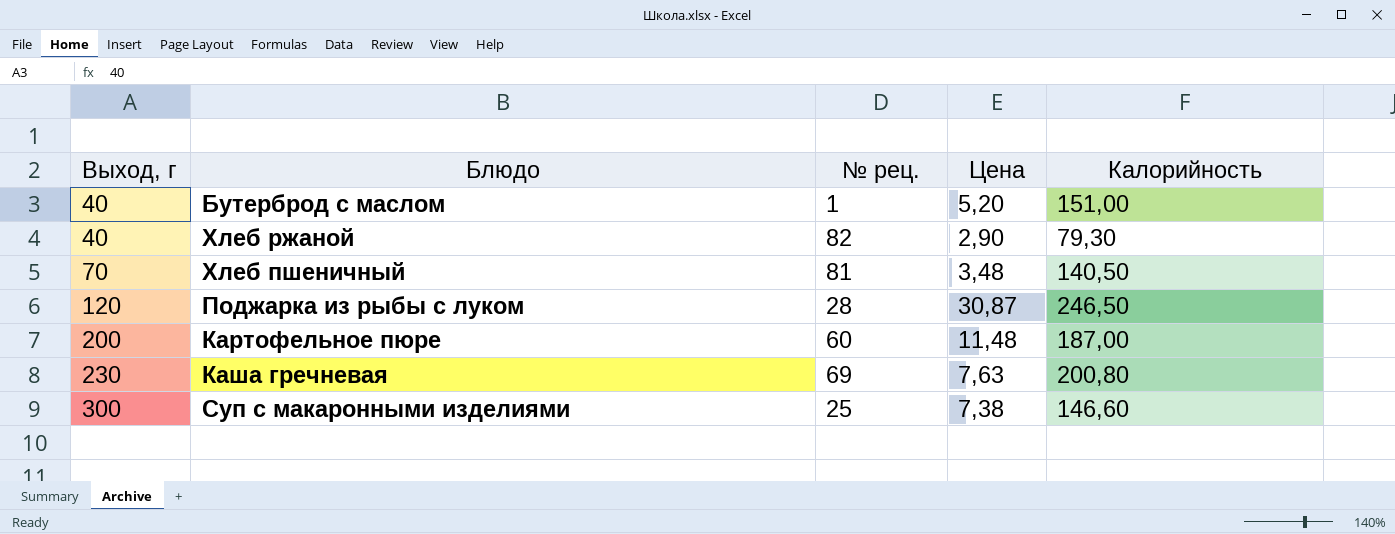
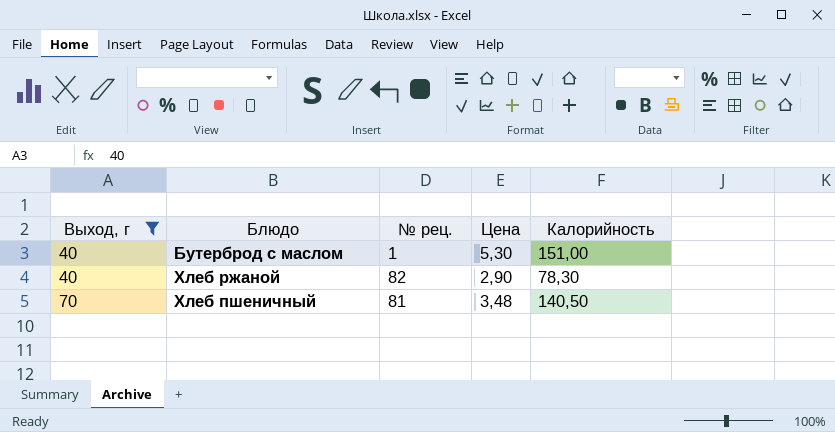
filter: none -> Выход, г <= 70
Бутерброд с маслом | Цена: 5,20 -> 5,30
Хлеб ржаной | Калорийность: 79,30 -> 78,30

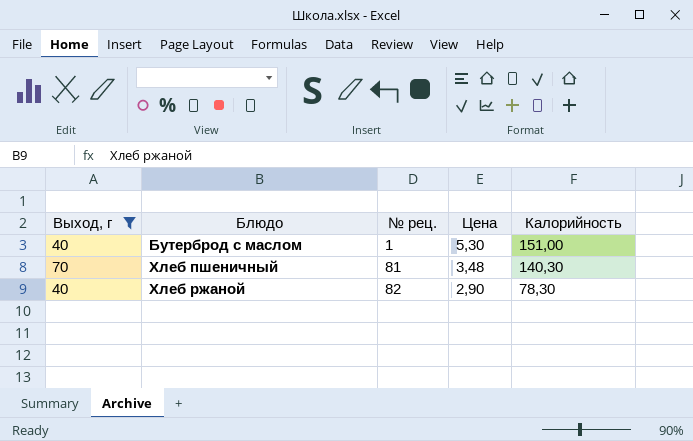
row order: Выход, г ascending -> Блюдо ascending
Хлеб пшеничный | Калорийность: 140,50 -> 140,30

